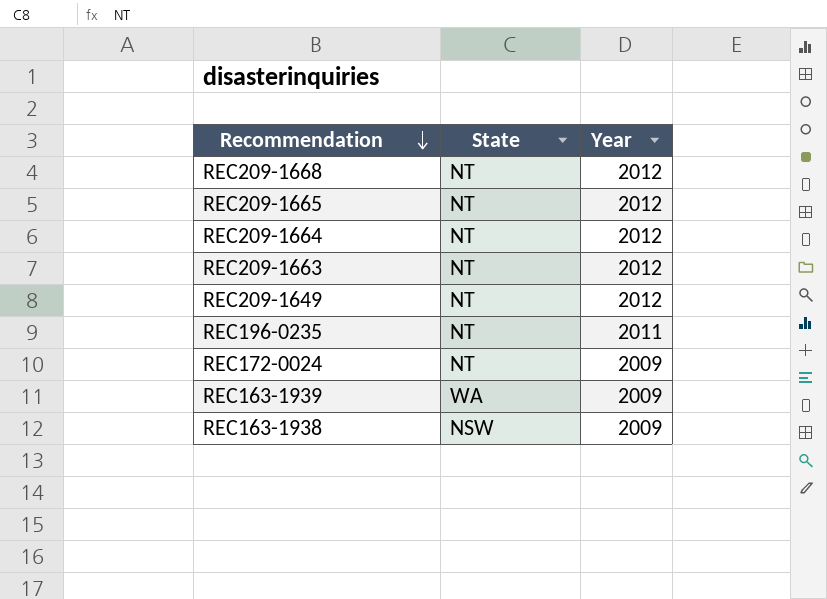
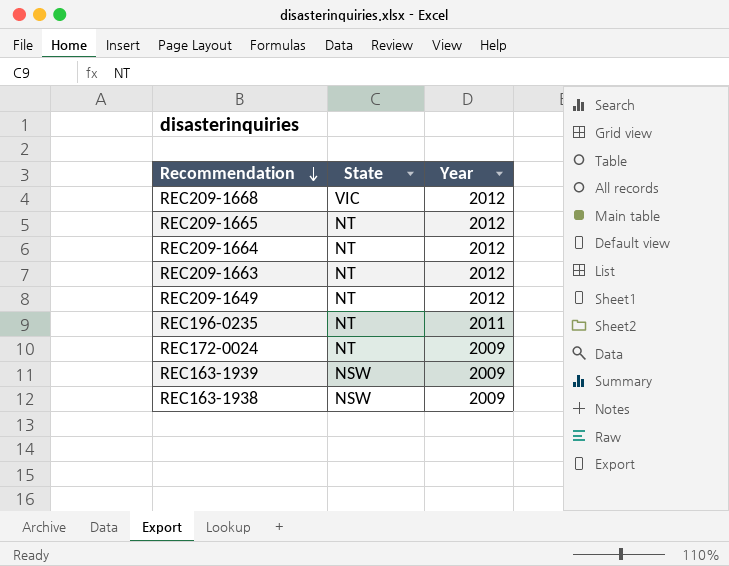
REC209-1668 | State: NT -> VIC
REC163-1939 | State: WA -> NSW

